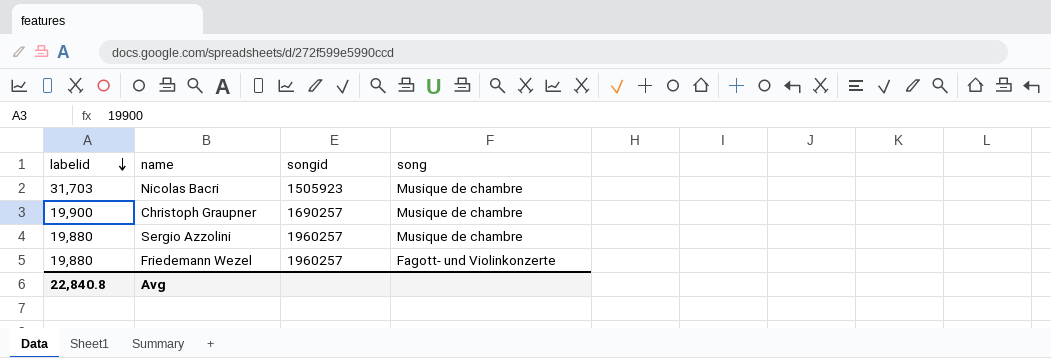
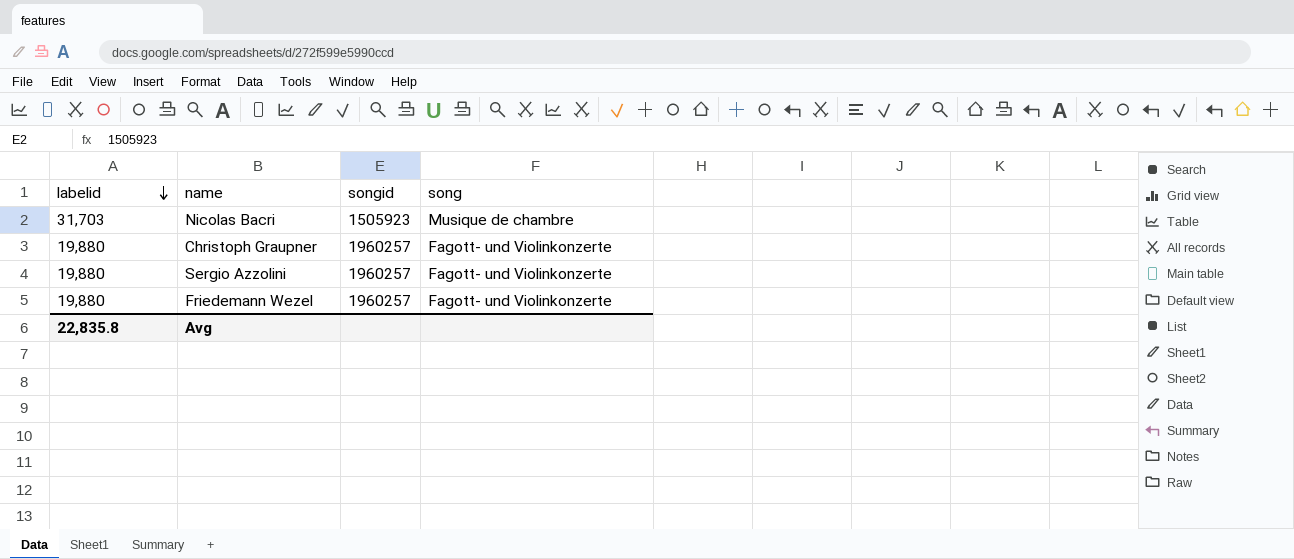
Christoph Graupner | labelid: 19,900 -> 19,880
Christoph Graupner | songid: 1690257 -> 1960257
Christoph Graupner | song: Musique de chambre -> Fagott- und Violinkonzerte
Sergio Azzolini | song: Musique de chambre -> Fagott- und Violinkonzerte
Avg | labelid: 22,840.8 -> 22,835.8

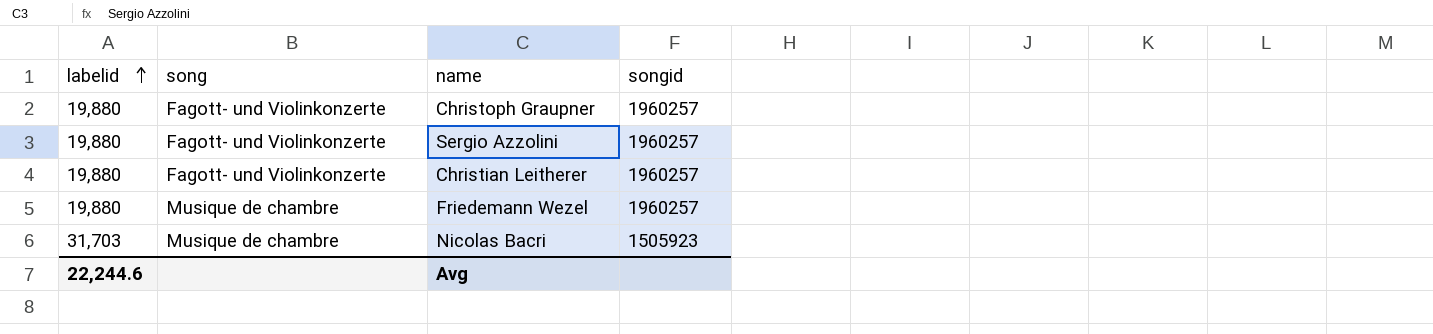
row order: labelid descending -> labelid ascending
column song | position: 4 -> 2
row Christian Leitherer: none -> 19,880 | Fagott- und Violinkonzerte | 1960257
Friedemann Wezel | song: Fagott- und Violinkonzerte -> Musique de chambre
Avg | labelid: 22,835.8 -> 22,244.6

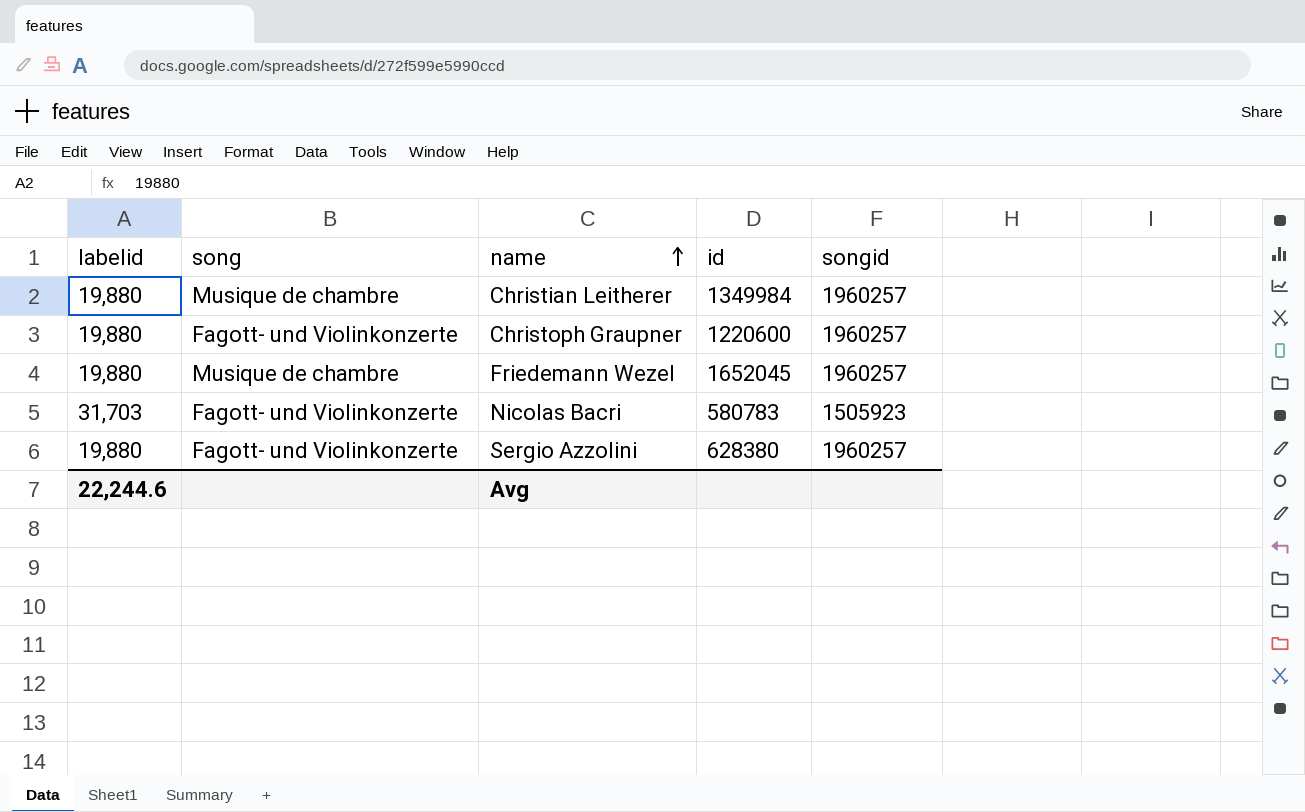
row order: labelid ascending -> name ascending
column id | position: none -> 4
Christian Leitherer | song: Fagott- und Violinkonzerte -> Musique de chambre
Nicolas Bacri | song: Musique de chambre -> Fagott- und Violinkonzerte

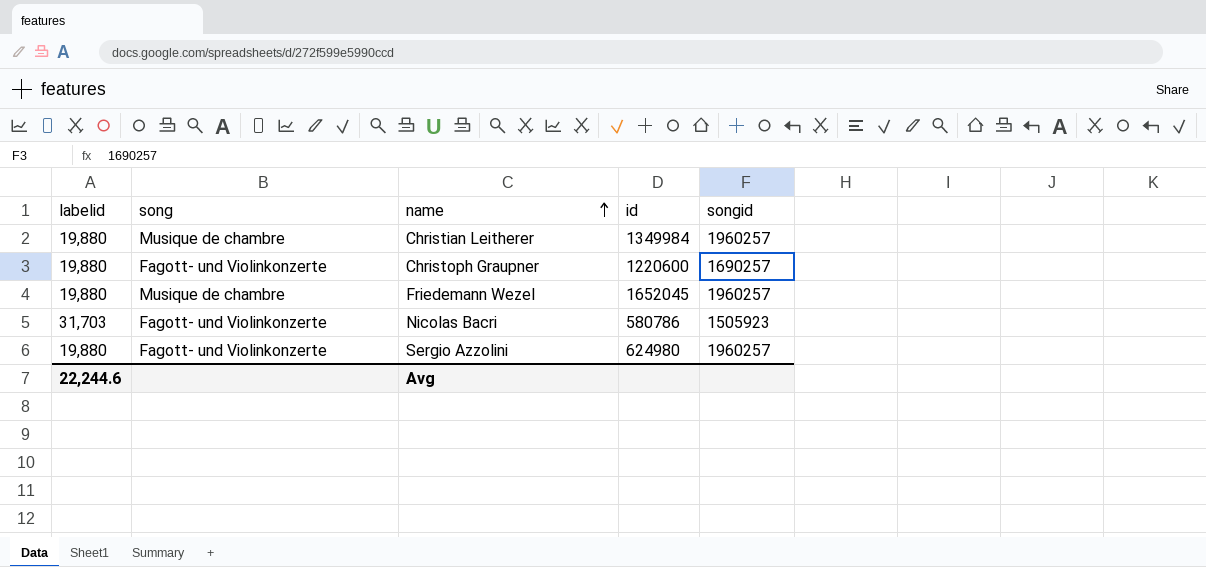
Christoph Graupner | songid: 1960257 -> 1690257
Nicolas Bacri | id: 580783 -> 580786
Sergio Azzolini | id: 628380 -> 624980

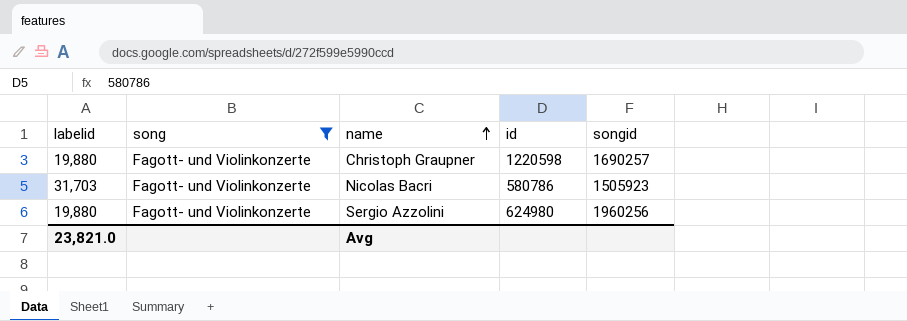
filter: none -> song = Fagott- und Violinkonzerte
Christoph Graupner | id: 1220600 -> 1220598
Sergio Azzolini | songid: 1960257 -> 1960256
Avg | labelid: 22,244.6 -> 23,821.0

